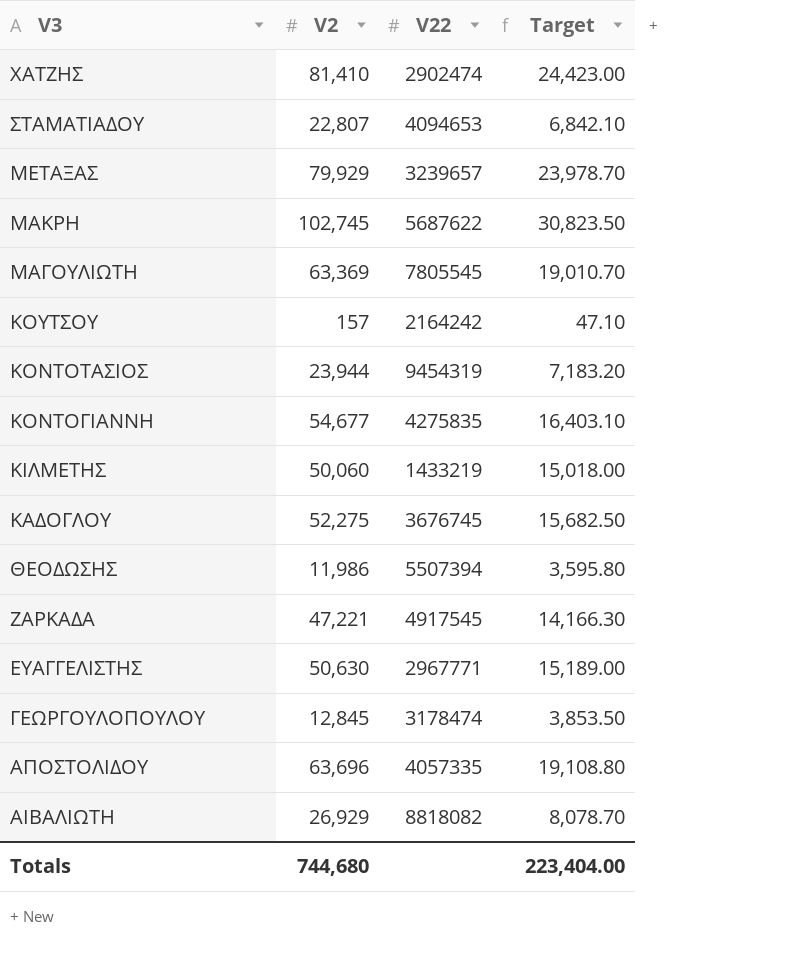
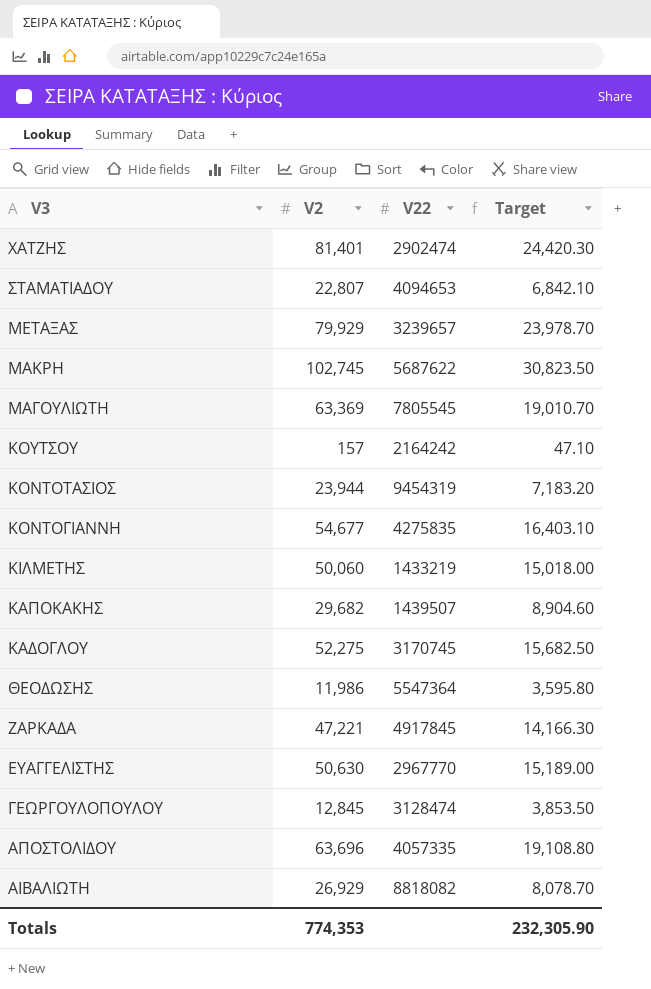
ΧΑΤΖΗΣ | V2: 81,410 -> 81,401
ΧΑΤΖΗΣ | Target: 24,423.00 -> 24,420.30
row ΚΑΠΟΚΑΚΗΣ: none -> 29,682 | 1439507 | 8,904.60
ΚΑΔΟΓΛΟΥ | V22: 3676745 -> 3170745
ΘΕΟΔΩΣΗΣ | V22: 5507394 -> 5547364
ΖΑΡΚΑΔΑ | V22: 4917545 -> 4917845
ΕΥΑΓΓΕΛΙΣΤΗΣ | V22: 2967771 -> 2967770
ΓΕΩΡΓΟΥΛΟΠΟΥΛΟΥ | V22: 3178474 -> 3128474
Totals | V2: 744,680 -> 774,353
Totals | Target: 223,404.00 -> 232,305.90

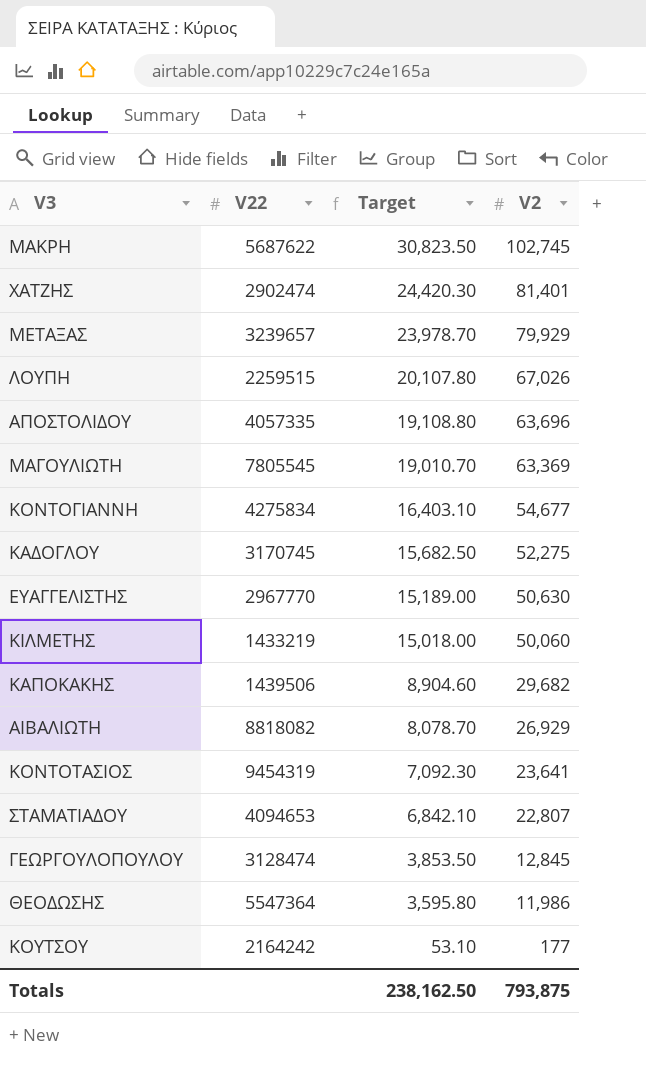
row order: V3 descending -> Target descending
column V2 | position: 2 -> 4
row ΖΑΡΚΑΔΑ: 47,221 | 4917845 | 14,166.30 -> none
row ΛΟΥΠΗ: none -> 2259515 | 20,107.80 | 67,026
ΚΟΝΤΟΓΙΑΝΝΗ | V22: 4275835 -> 4275834
ΚΑΠΟΚΑΚΗΣ | V22: 1439507 -> 1439506
ΚΟΝΤΟΤΑΣΙΟΣ | Target: 7,183.20 -> 7,092.30
ΚΟΝΤΟΤΑΣΙΟΣ | V2: 23,944 -> 23,641
ΚΟΥΤΣΟΥ | Target: 47.10 -> 53.10
ΚΟΥΤΣΟΥ | V2: 157 -> 177
Totals | Target: 232,305.90 -> 238,162.50
Totals | V2: 774,353 -> 793,875

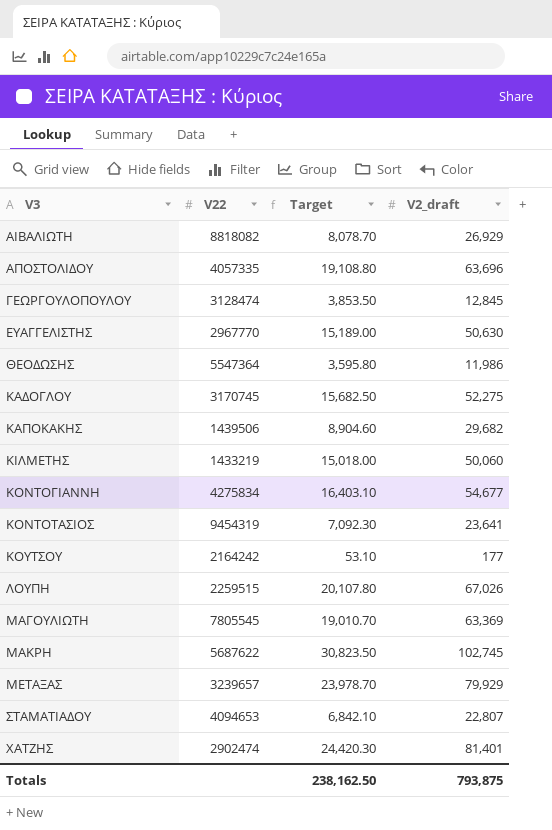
row order: Target descending -> V3 ascending
column name: V2 -> V2_draft

